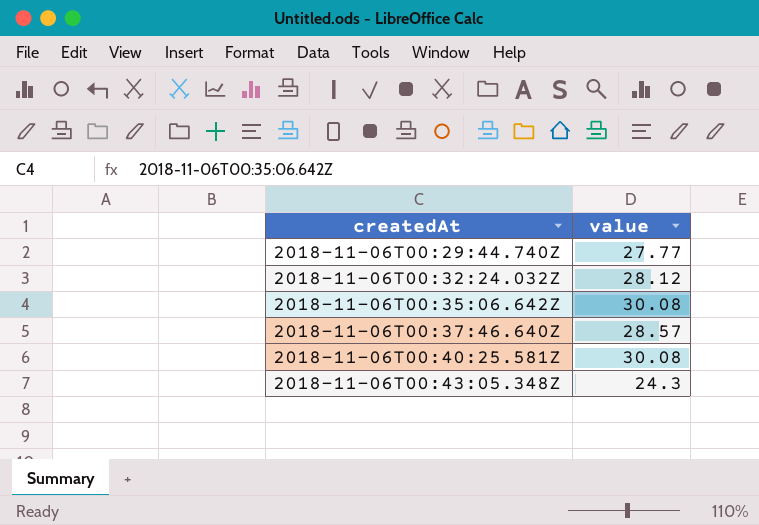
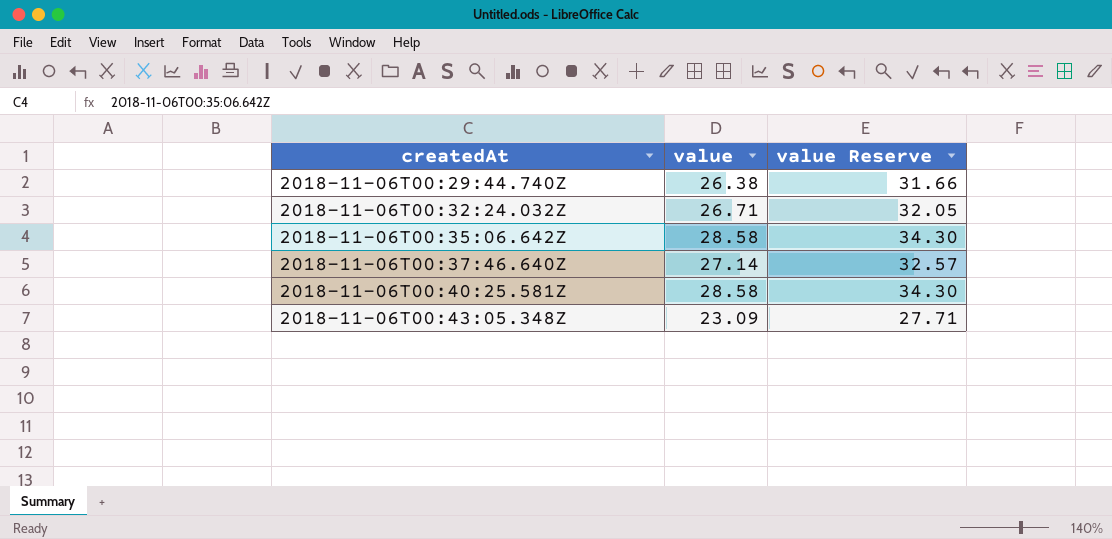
column value Reserve | formula: none -> [value] * 1.2
2018-11-06T00:29:44.740Z | value: 27.77 -> 26.38
2018-11-06T00:32:24.032Z | value: 28.12 -> 26.71
2018-11-06T00:35:06.642Z | value: 30.08 -> 28.58
2018-11-06T00:37:46.640Z | value: 28.57 -> 27.14
2018-11-06T00:40:25.581Z | value: 30.08 -> 28.58
2018-11-06T00:43:05.348Z | value: 24.3 -> 23.09

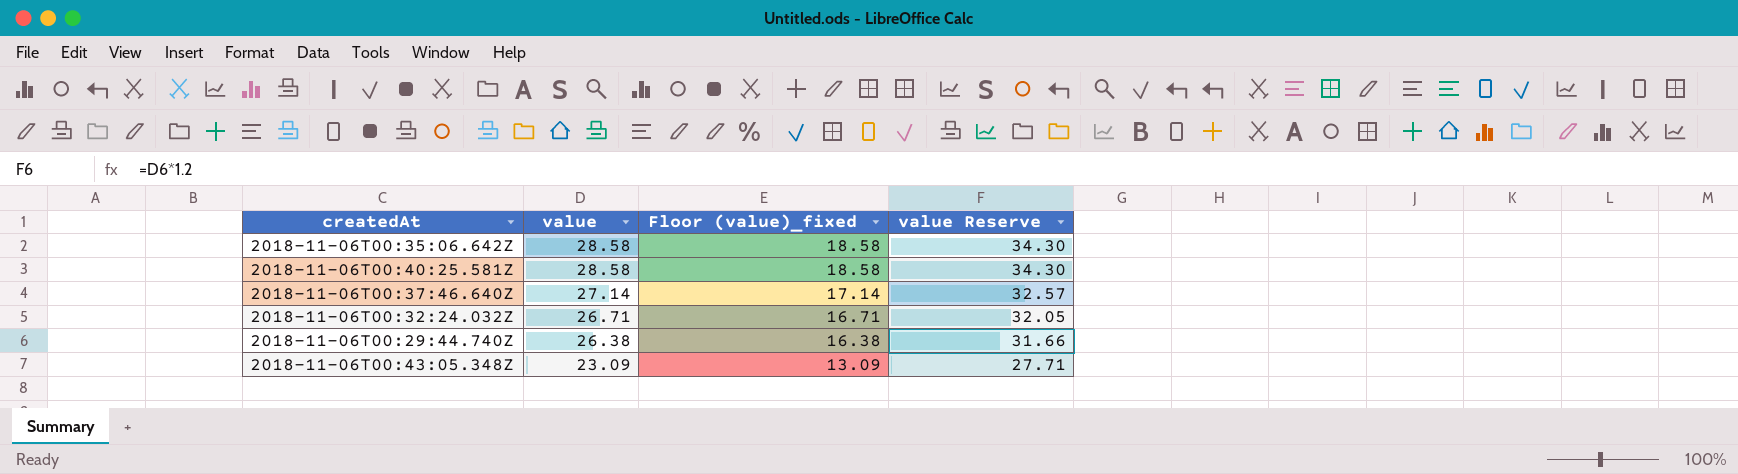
row order: createdAt ascending -> value descending
column Floor (value)_fixed | formula: none -> [value] - 10

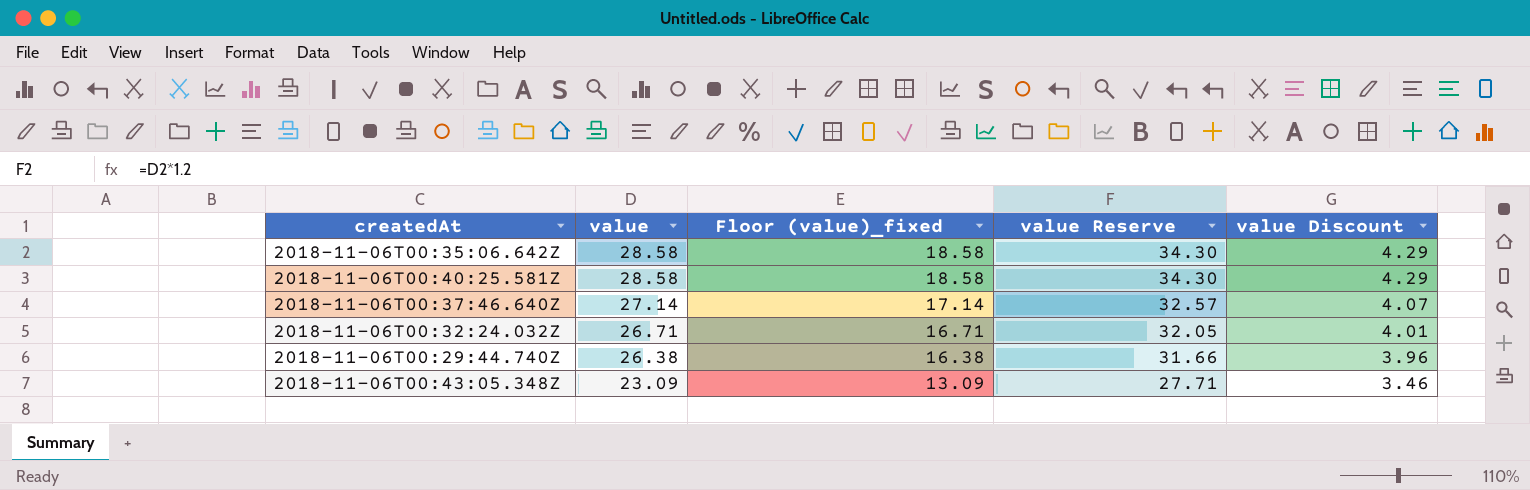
column value Discount | formula: none -> [value] * 0.15

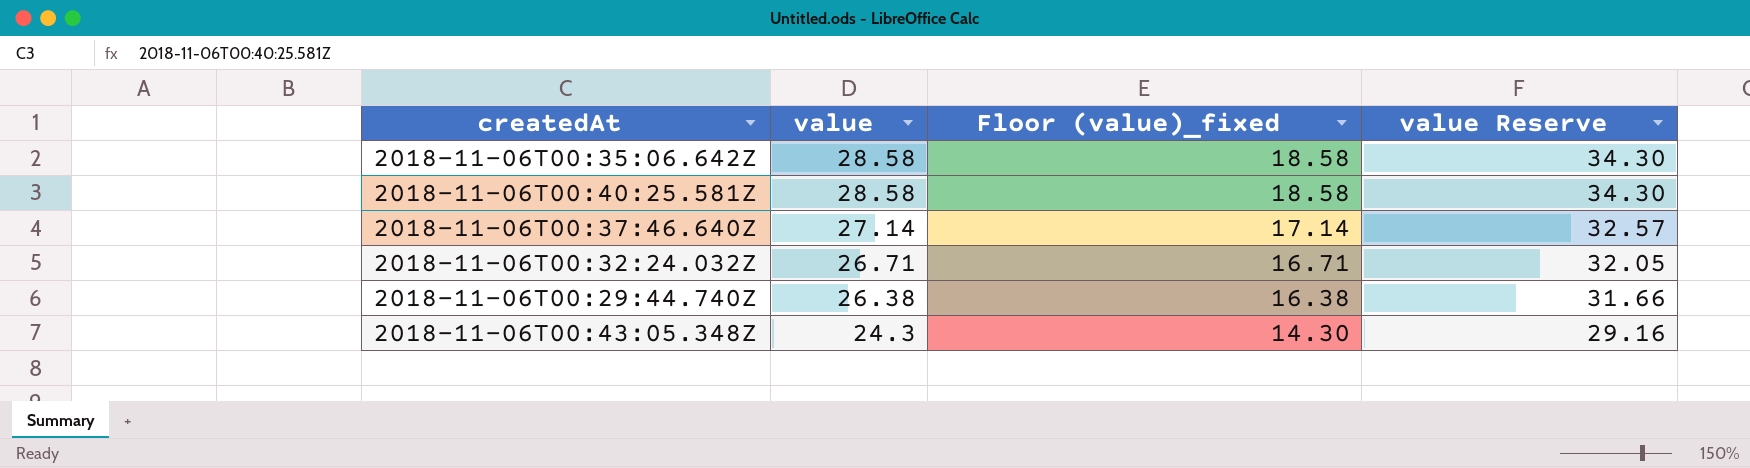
column value Discount | formula: [value] * 0.15 -> none
2018-11-06T00:43:05.348Z | value: 23.09 -> 24.3
2018-11-06T00:43:05.348Z | Floor (value)_fixed: 13.09 -> 14.30
2018-11-06T00:43:05.348Z | value Reserve: 27.71 -> 29.16

